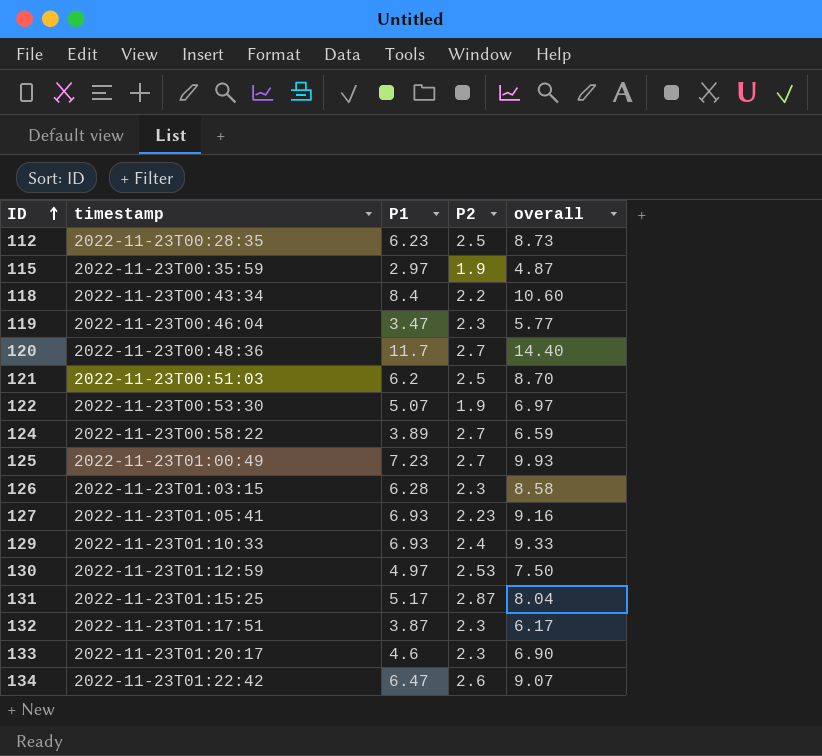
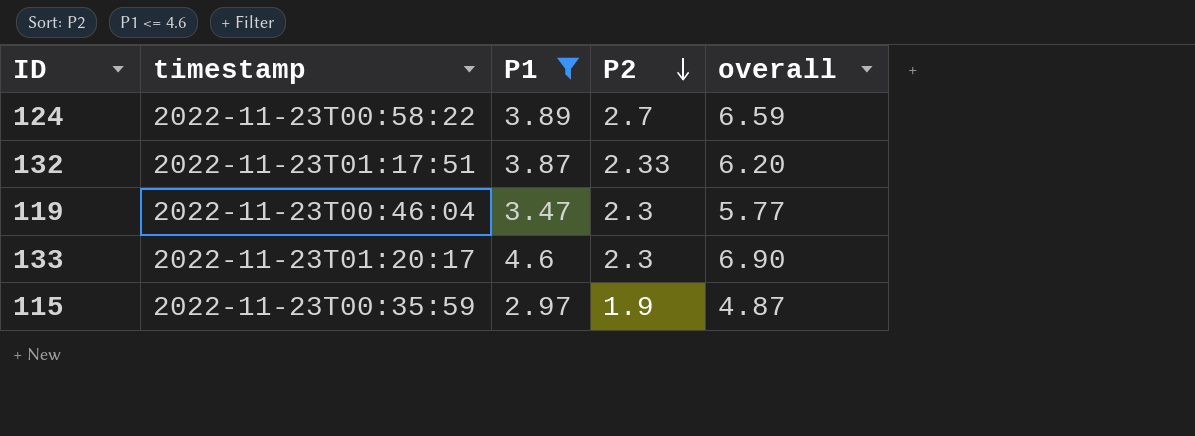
filter: none -> P1 <= 4.6
row order: ID ascending -> P2 descending
132 | P2: 2.3 -> 2.33
132 | overall: 6.17 -> 6.20

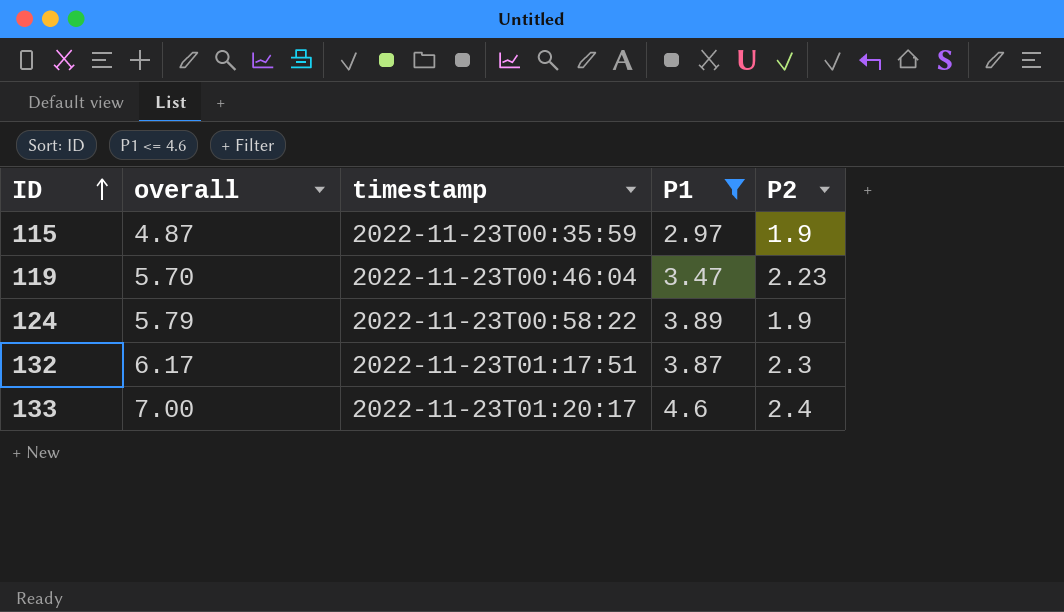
row order: P2 descending -> ID ascending
column overall | position: 5 -> 2
119 | overall: 5.77 -> 5.70
119 | P2: 2.3 -> 2.23
124 | overall: 6.59 -> 5.79
124 | P2: 2.7 -> 1.9
132 | overall: 6.20 -> 6.17
132 | P2: 2.33 -> 2.3
133 | overall: 6.90 -> 7.00
133 | P2: 2.3 -> 2.4

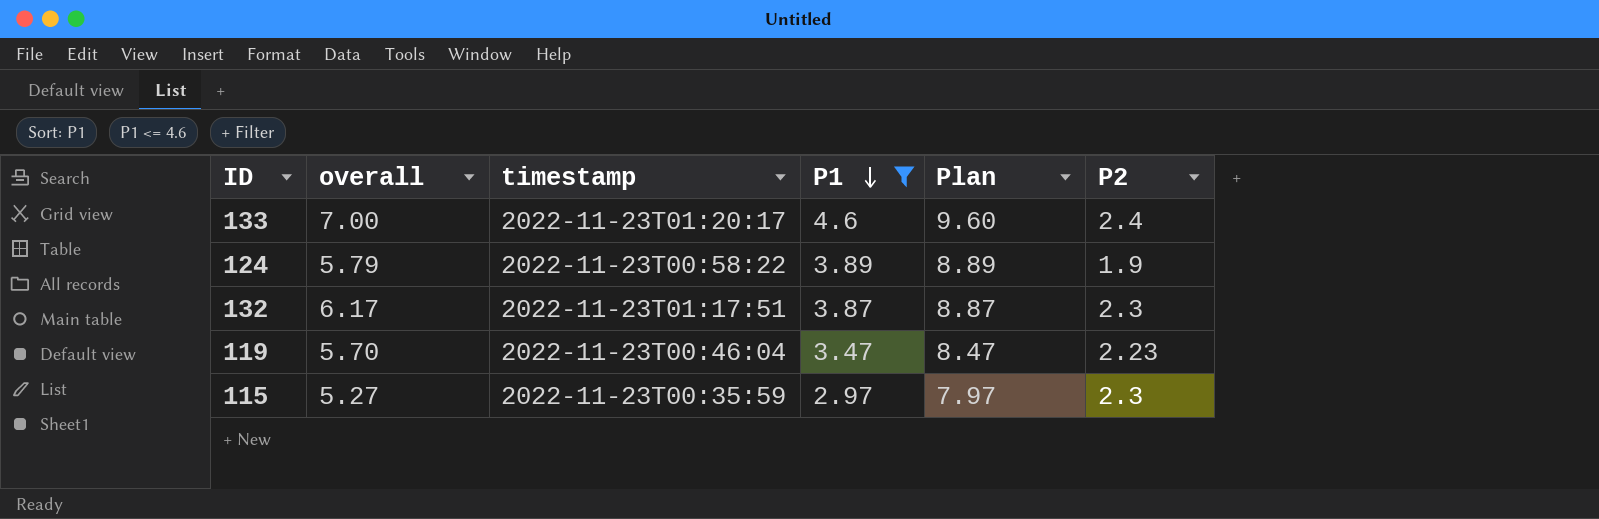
row order: ID ascending -> P1 descending
column Plan | formula: none -> [P1] + 5
115 | overall: 4.87 -> 5.27
115 | P2: 1.9 -> 2.3

